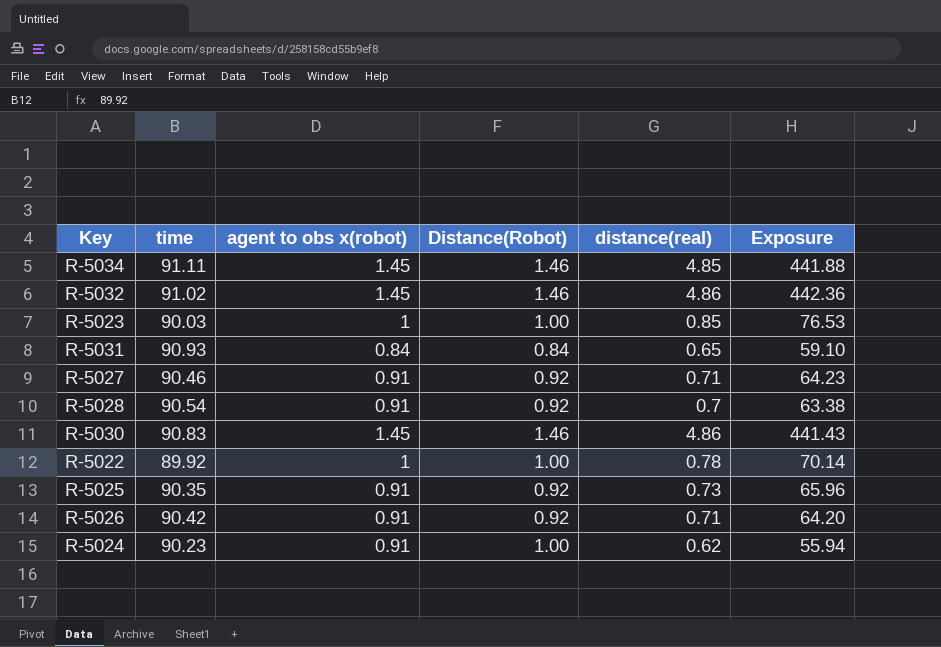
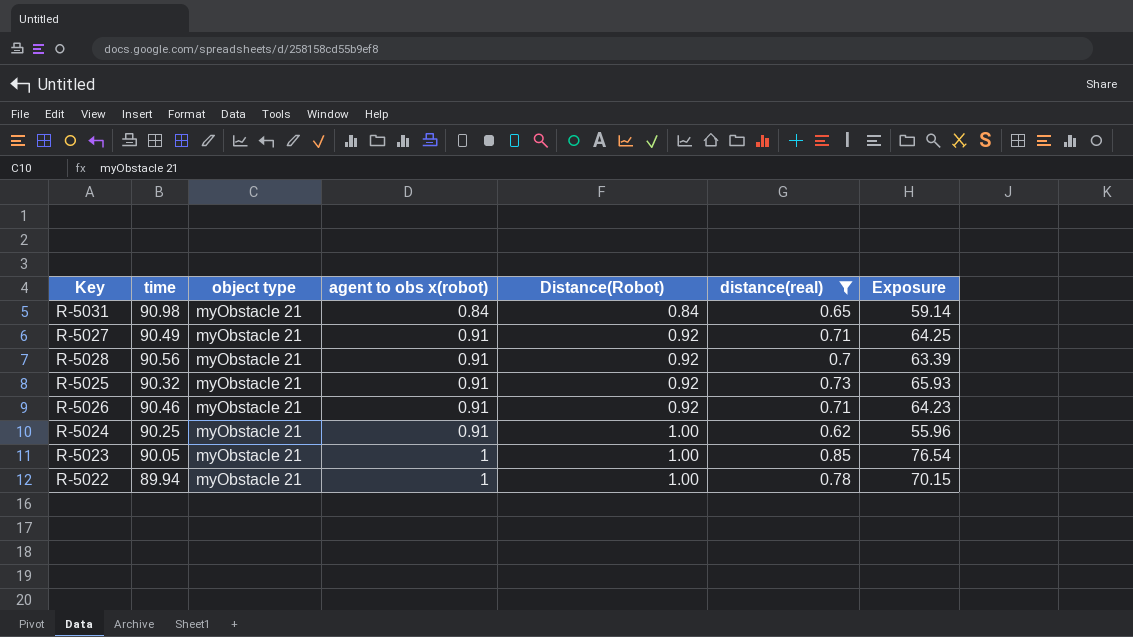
filter: none -> distance(real) <= 0.85
row order: none -> agent to obs x(robot) ascending
column object type | position: none -> 3
R-5031 | time: 90.93 -> 90.98
R-5031 | Exposure: 59.10 -> 59.14
R-5027 | time: 90.46 -> 90.49
R-5027 | Exposure: 64.23 -> 64.25
R-5028 | time: 90.54 -> 90.56
R-5028 | Exposure: 63.38 -> 63.39
R-5025 | time: 90.35 -> 90.32
R-5025 | Exposure: 65.96 -> 65.93
R-5026 | time: 90.42 -> 90.46
R-5026 | Exposure: 64.20 -> 64.23
R-5024 | time: 90.23 -> 90.25
R-5024 | Exposure: 55.94 -> 55.96
R-5023 | time: 90.03 -> 90.05
R-5023 | Exposure: 76.53 -> 76.54
R-5022 | time: 89.92 -> 89.94
R-5022 | Exposure: 70.14 -> 70.15

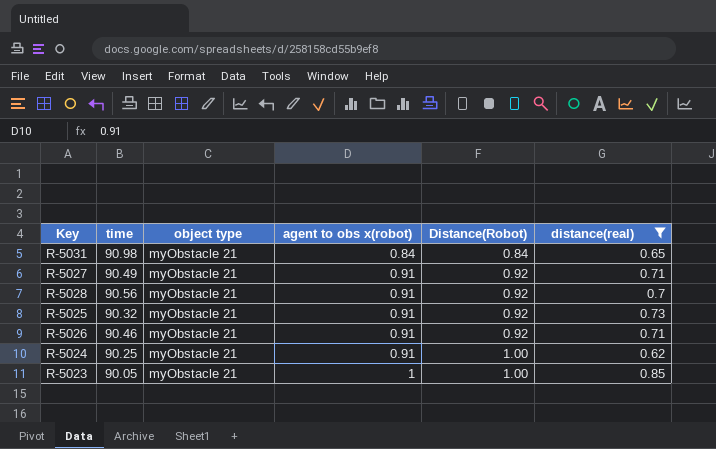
column Exposure | formula: [time] * [distance(real)] -> none
row R-5022: 89.94 | myObstacle 21 | 1 | 1.00 | 0.78 | 70.15 -> none

